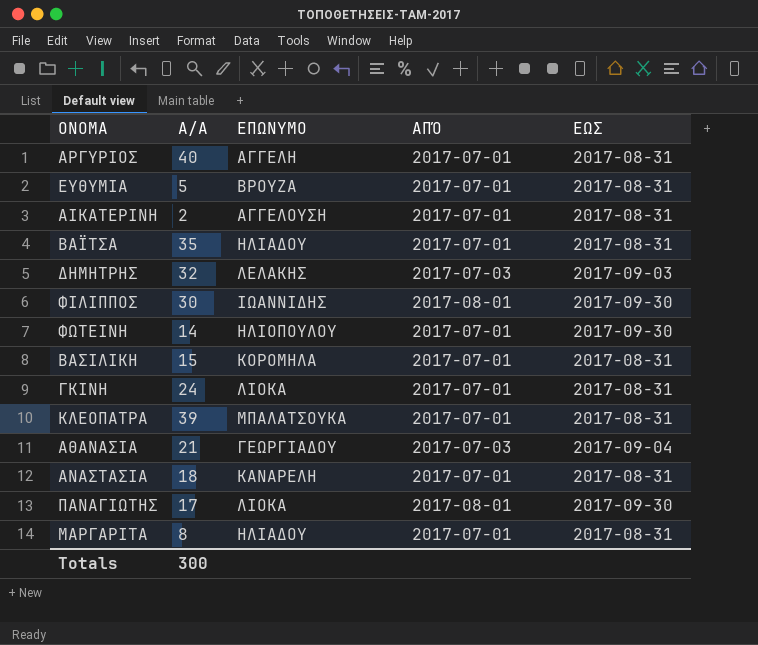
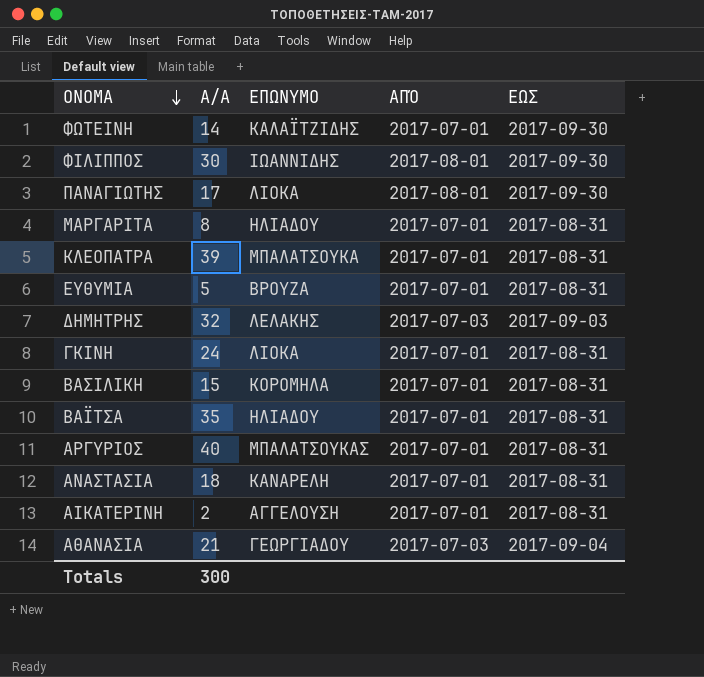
row order: none -> ΟΝΟΜΑ descending
ΦΩΤΕΙΝΗ | ΕΠΩΝΥΜΟ: ΗΛΙΟΠΟΥΛΟΥ -> ΚΑΛΑΪΤΖΙΔΗΣ
ΑΡΓΥΡΙΟΣ | ΕΠΩΝΥΜΟ: ΑΓΓΕΛΗ -> ΜΠΑΛΑΤΣΟΥΚΑΣ

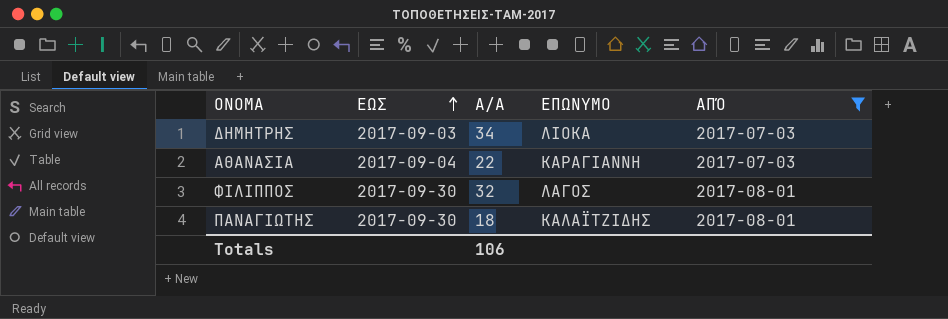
filter: none -> ΑΠΌ != 2017-07-01
row order: ΟΝΟΜΑ descending -> ΕΩΣ ascending
column ΕΩΣ | position: 5 -> 2
ΔΗΜΗΤΡΗΣ | Α/Α: 32 -> 34
ΔΗΜΗΤΡΗΣ | ΕΠΩΝΥΜΟ: ΛΕΛΑΚΗΣ -> ΛΙΟΚΑ
ΑΘΑΝΑΣΙΑ | Α/Α: 21 -> 22
ΑΘΑΝΑΣΙΑ | ΕΠΩΝΥΜΟ: ΓΕΩΡΓΙΑΔΟΥ -> ΚΑΡΑΓΙΑΝΝΗ
ΦΙΛΙΠΠΟΣ | Α/Α: 30 -> 32
ΦΙΛΙΠΠΟΣ | ΕΠΩΝΥΜΟ: ΙΩΑΝΝΙΔΗΣ -> ΛΑΓΟΣ
ΠΑΝΑΓΙΩΤΗΣ | Α/Α: 17 -> 18
ΠΑΝΑΓΙΩΤΗΣ | ΕΠΩΝΥΜΟ: ΛΙΟΚΑ -> ΚΑΛΑΪΤΖΙΔΗΣ
Totals | Α/Α: 300 -> 106

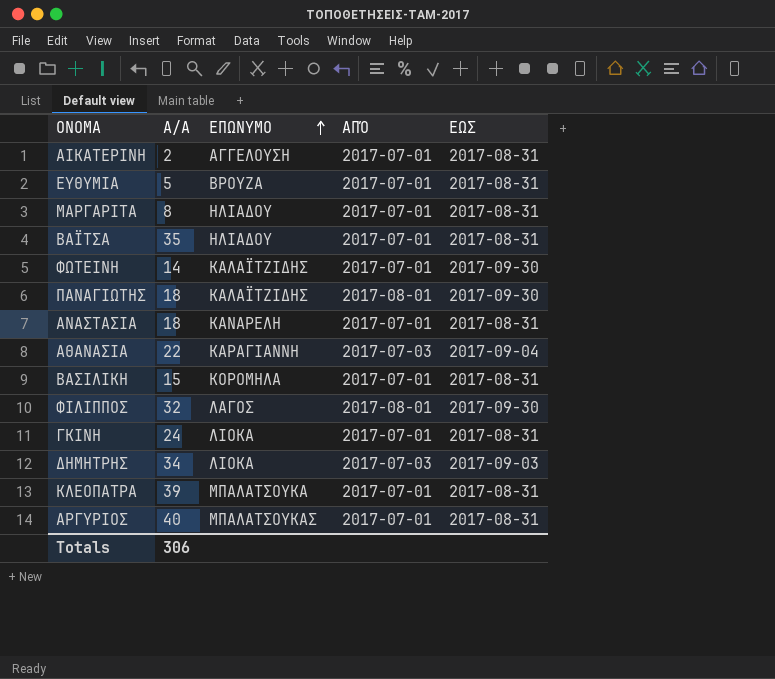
filter: ΑΠΌ != 2017-07-01 -> none
row order: ΕΩΣ ascending -> ΕΠΩΝΥΜΟ ascending
column ΕΩΣ | position: 2 -> 5
Totals | Α/Α: 106 -> 306

